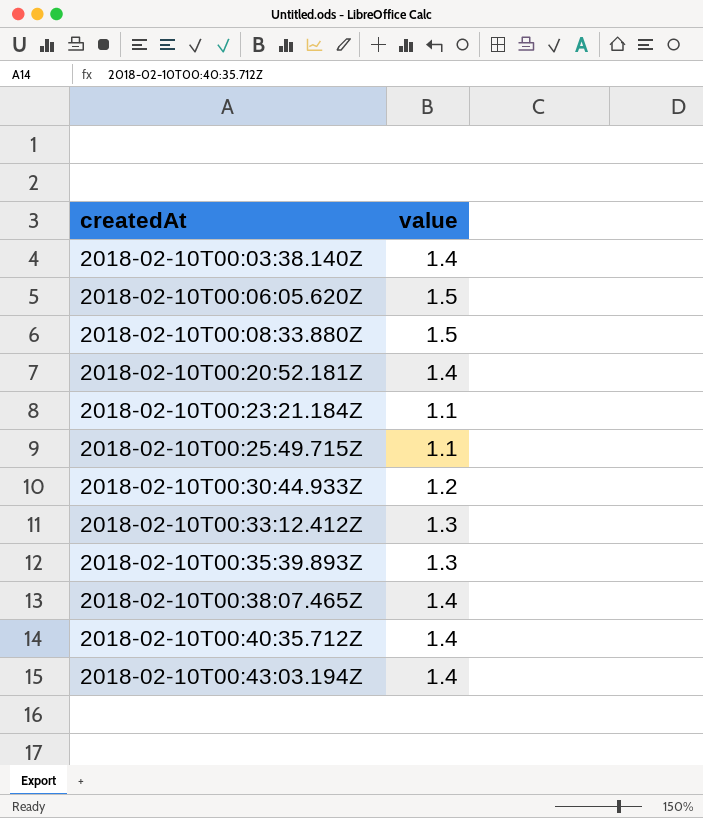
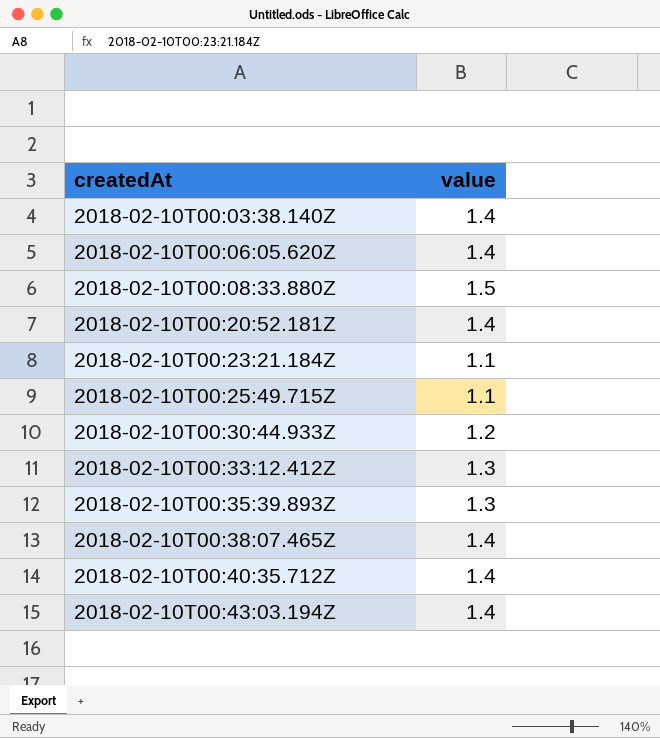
2018-02-10T00:06:05.620Z | value: 1.5 -> 1.4

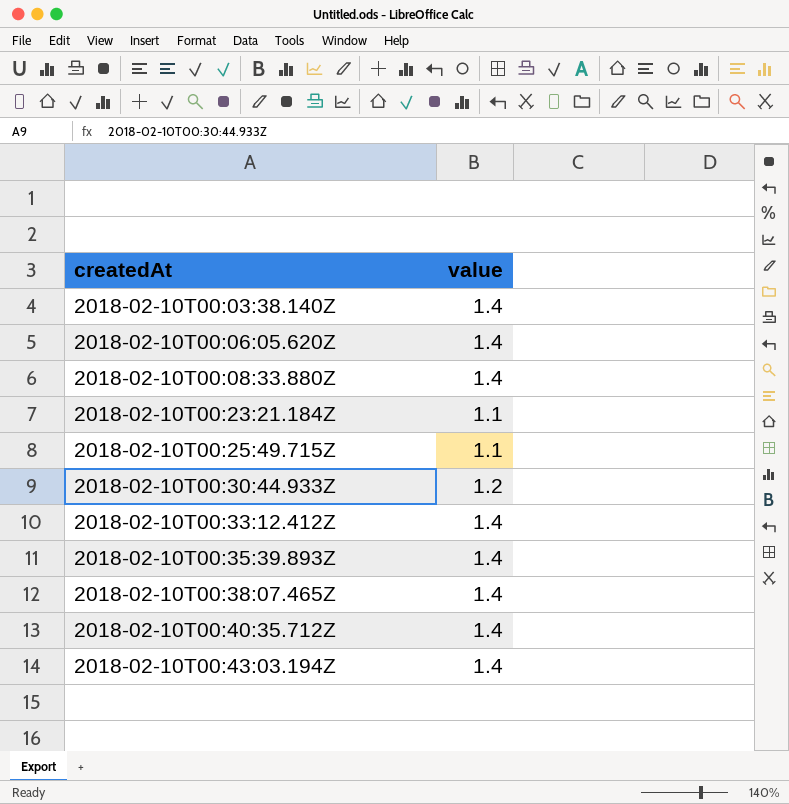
row 2018-02-10T00:20:52.181Z: 1.4 -> none
2018-02-10T00:08:33.880Z | value: 1.5 -> 1.4
2018-02-10T00:33:12.412Z | value: 1.3 -> 1.4
2018-02-10T00:35:39.893Z | value: 1.3 -> 1.4

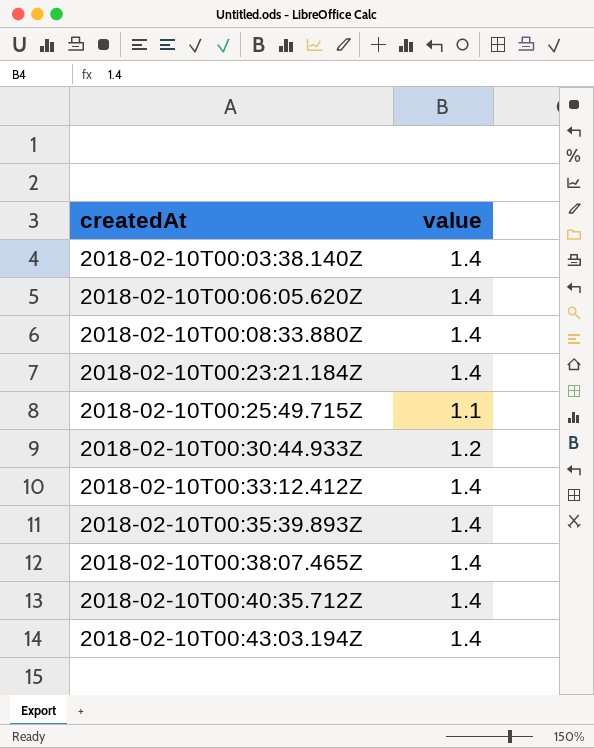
2018-02-10T00:23:21.184Z | value: 1.1 -> 1.4

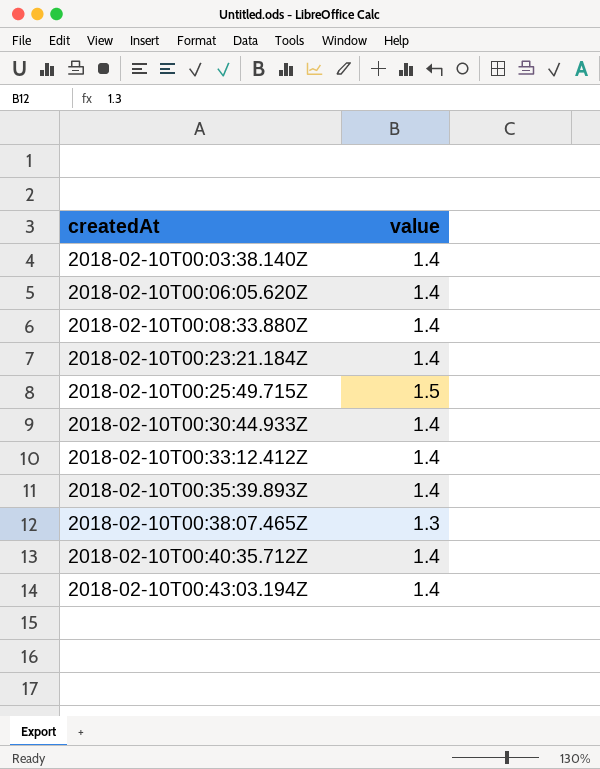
2018-02-10T00:25:49.715Z | value: 1.1 -> 1.5
2018-02-10T00:30:44.933Z | value: 1.2 -> 1.4
2018-02-10T00:38:07.465Z | value: 1.4 -> 1.3

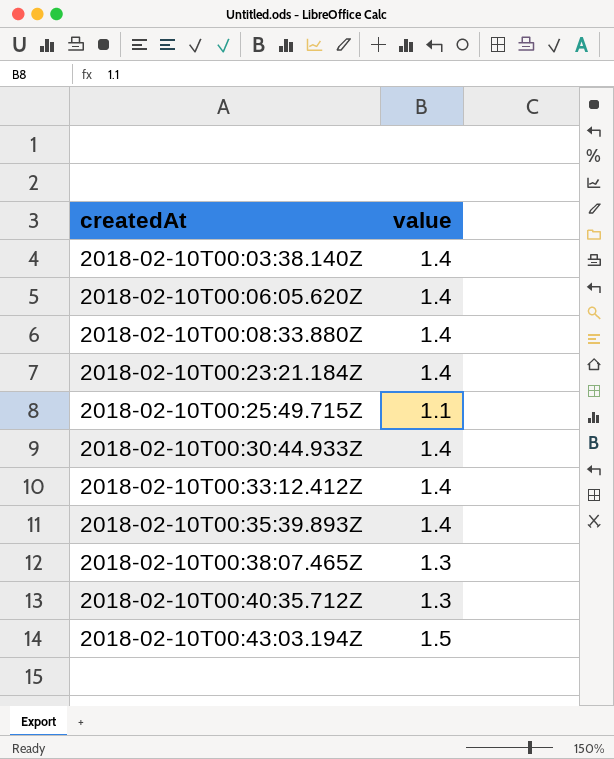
2018-02-10T00:25:49.715Z | value: 1.5 -> 1.1
2018-02-10T00:40:35.712Z | value: 1.4 -> 1.3
2018-02-10T00:43:03.194Z | value: 1.4 -> 1.5

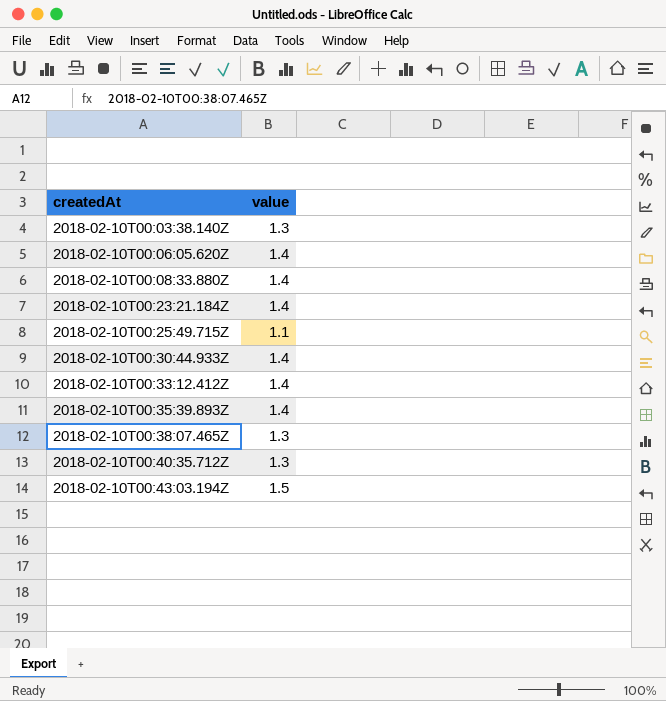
2018-02-10T00:03:38.140Z | value: 1.4 -> 1.3

